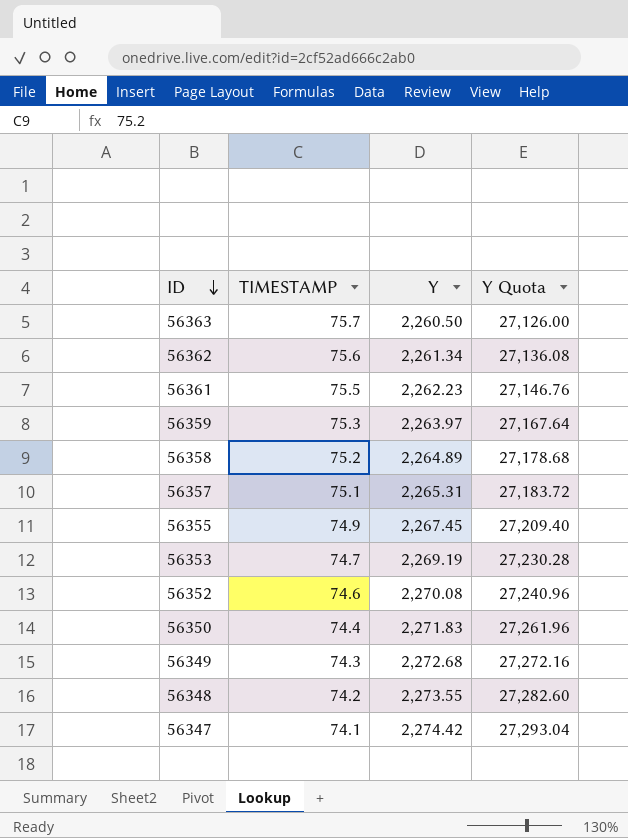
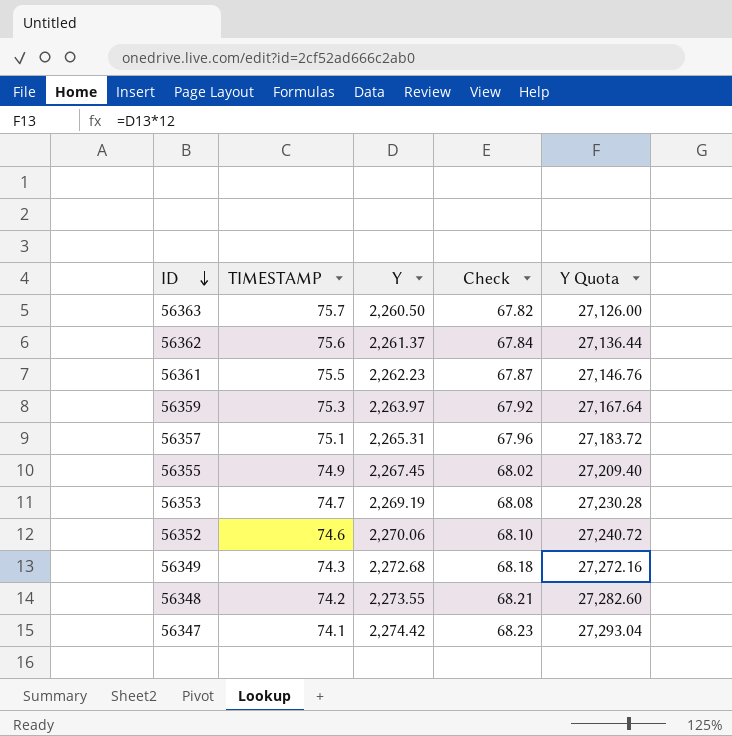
column Check | formula: none -> [Y] * 0.03
row 56358: 75.2 | 2,264.89 | 27,178.68 -> none
row 56350: 74.4 | 2,271.83 | 27,261.96 -> none
56362 | Y: 2,261.34 -> 2,261.37
56362 | Y Quota: 27,136.08 -> 27,136.44
56352 | Y: 2,270.08 -> 2,270.06
56352 | Y Quota: 27,240.96 -> 27,240.72

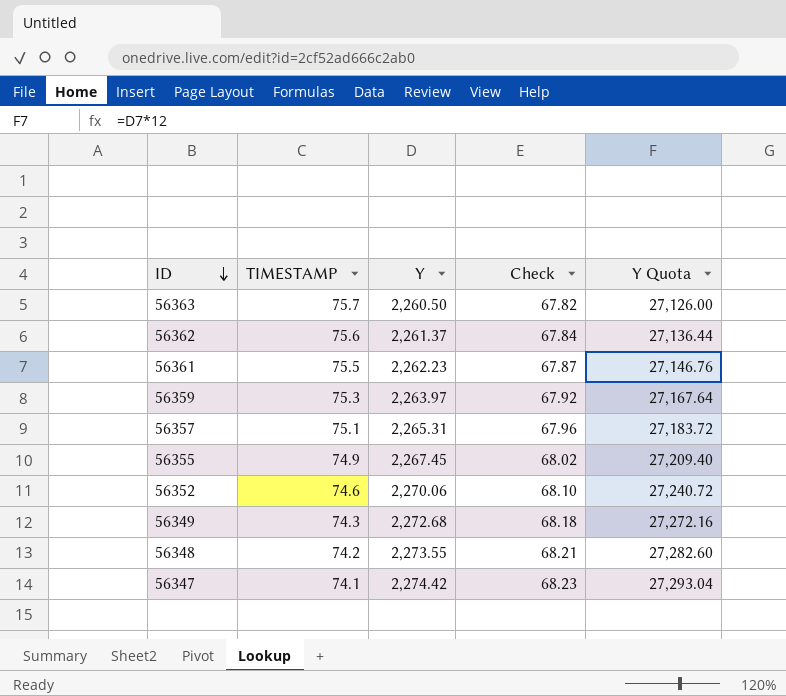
row 56353: 74.7 | 2,269.19 | 68.08 | 27,230.28 -> none

